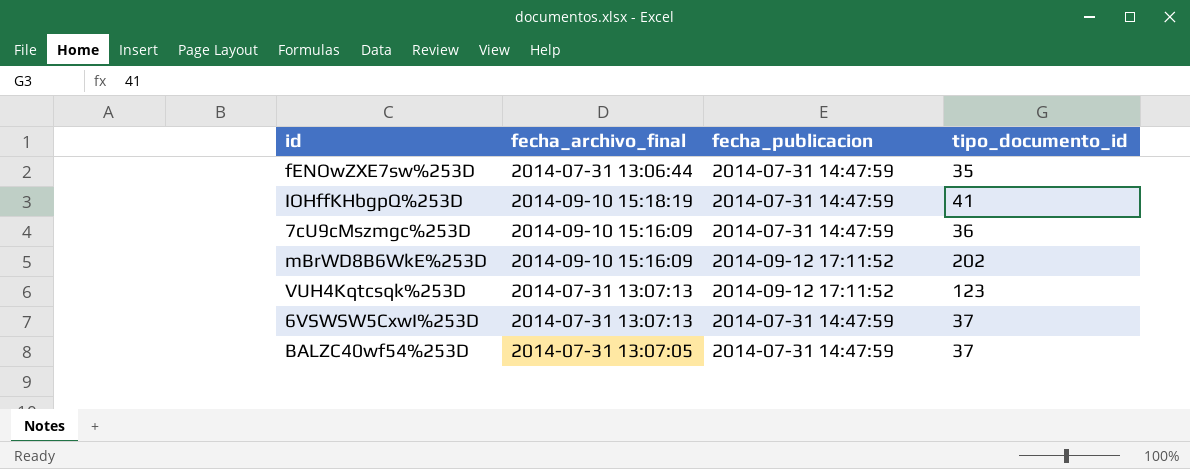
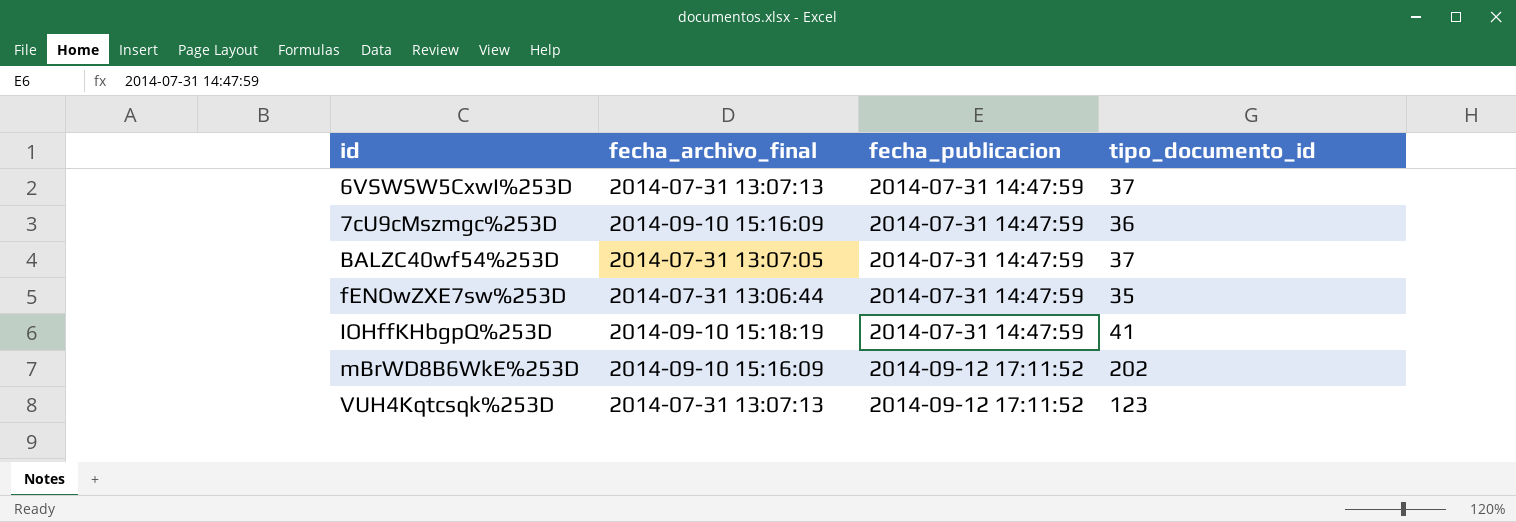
row order: none -> id ascending

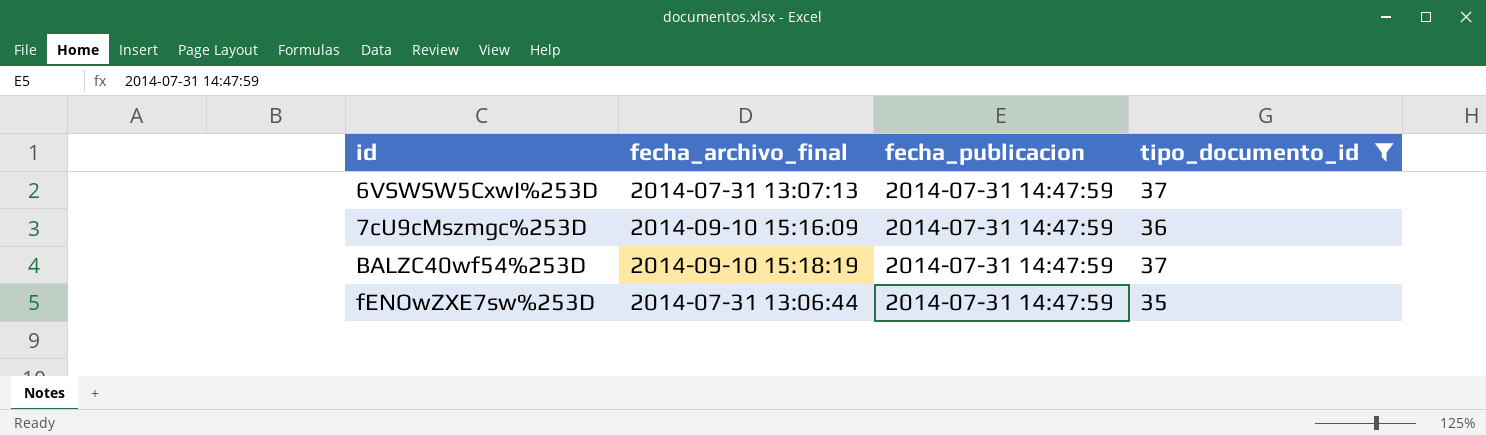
filter: none -> tipo_documento_id <= 37
BALZC40wf54%253D | fecha_archivo_final: 2014-07-31 13:07:05 -> 2014-09-10 15:18:19

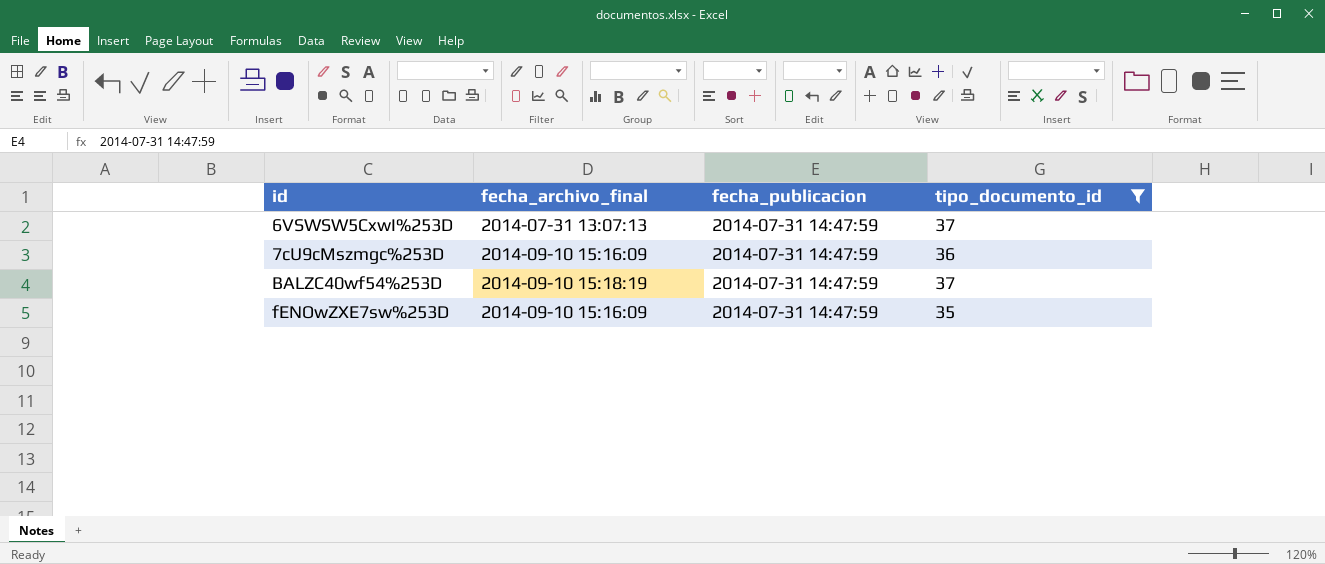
fENOwZXE7sw%253D | fecha_archivo_final: 2014-07-31 13:06:44 -> 2014-09-10 15:16:09

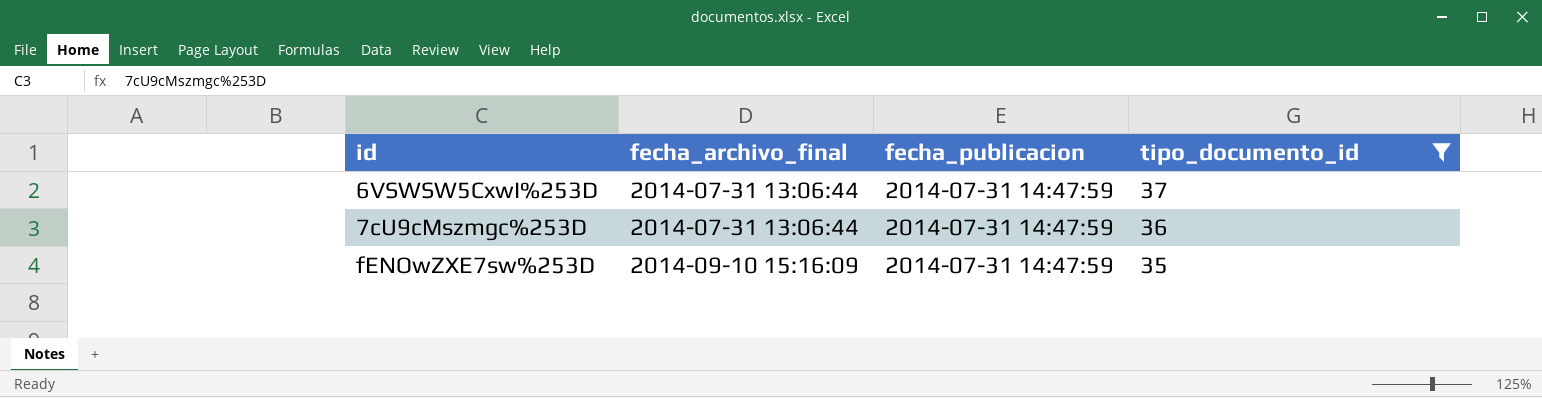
row BALZC40wf54%253D: 2014-09-10 15:18:19 | 2014-07-31 14:47:59 | 37 -> none
6VSWSW5CxwI%253D | fecha_archivo_final: 2014-07-31 13:07:13 -> 2014-07-31 13:06:44
7cU9cMszmgc%253D | fecha_archivo_final: 2014-09-10 15:16:09 -> 2014-07-31 13:06:44

